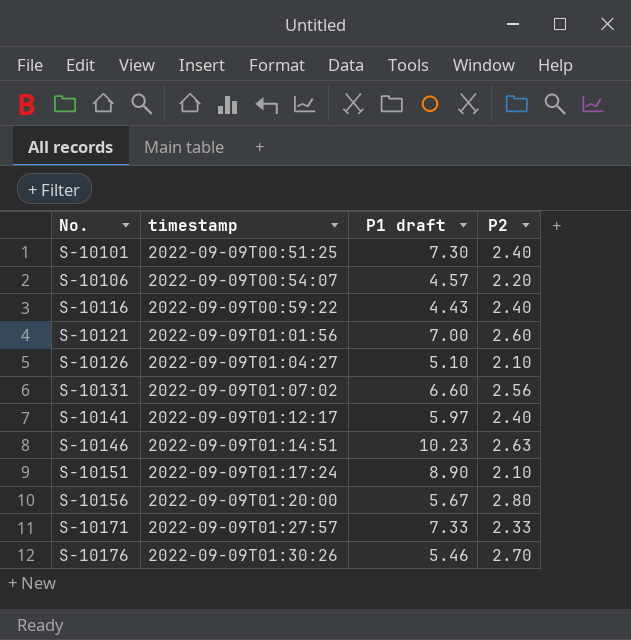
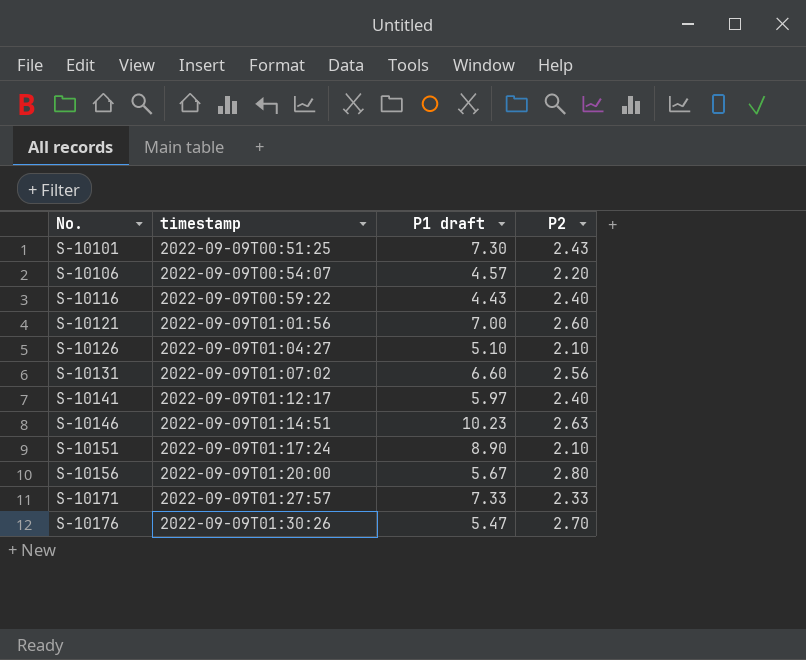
S-10101 | P2: 2.40 -> 2.43
S-10176 | P1 draft: 5.46 -> 5.47

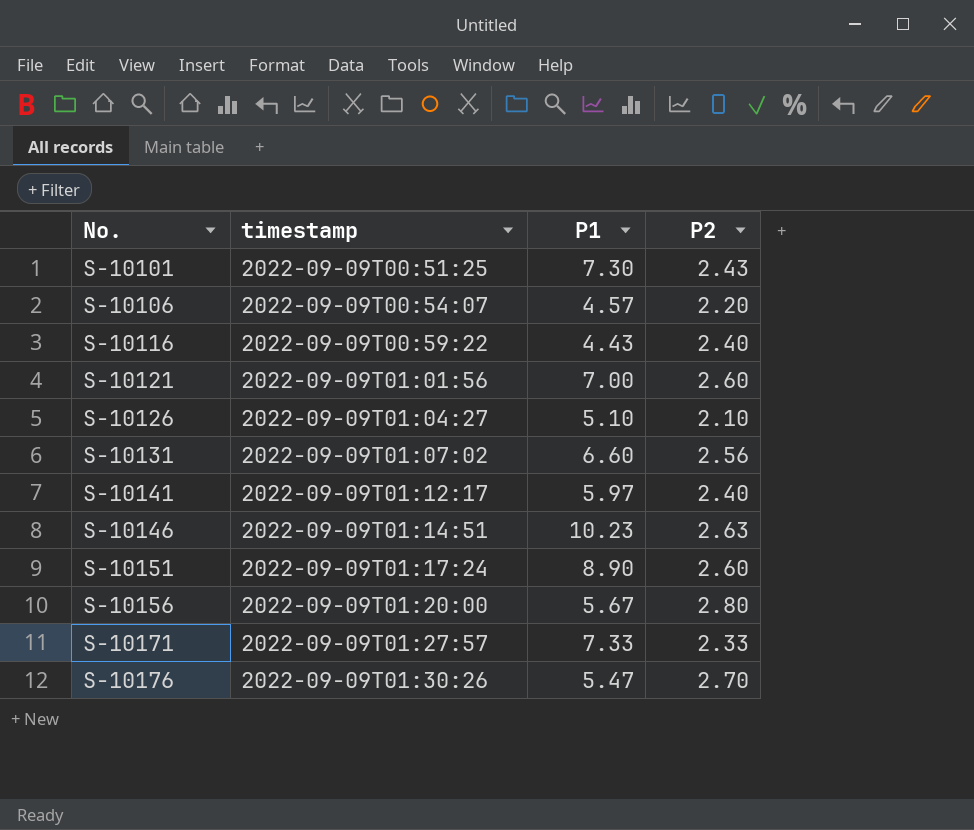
column name: P1 draft -> P1
S-10151 | P2: 2.10 -> 2.60

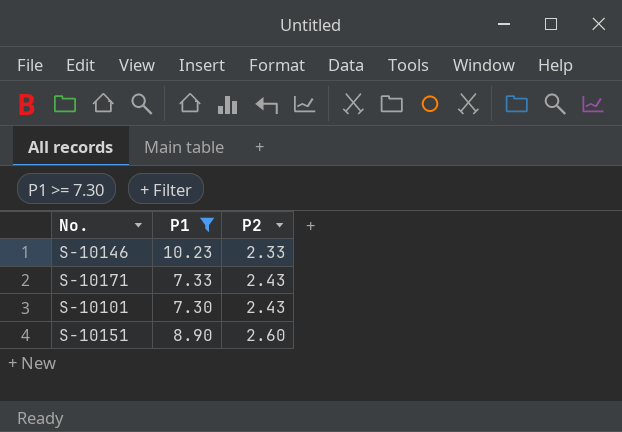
filter: none -> P1 >= 7.30
row order: No. ascending -> P2 ascending
column timestamp | position: 2 -> none
S-10146 | P2: 2.63 -> 2.33
S-10171 | P2: 2.33 -> 2.43

